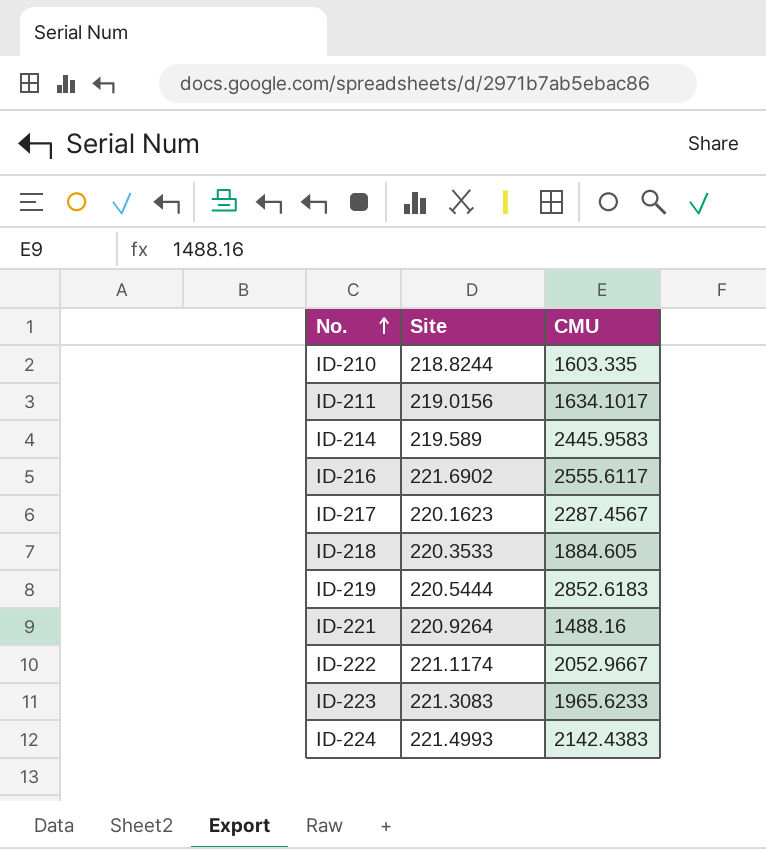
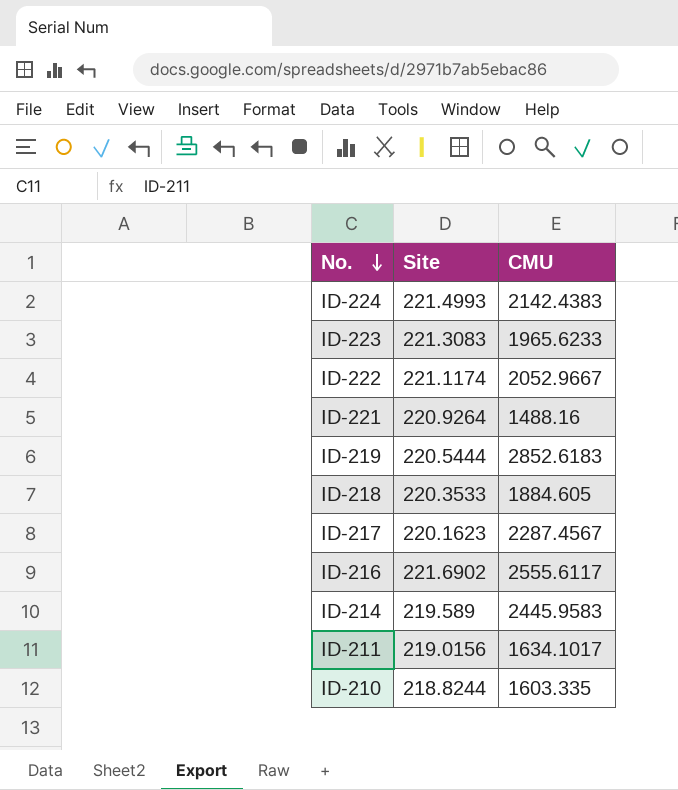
row order: No. ascending -> No. descending

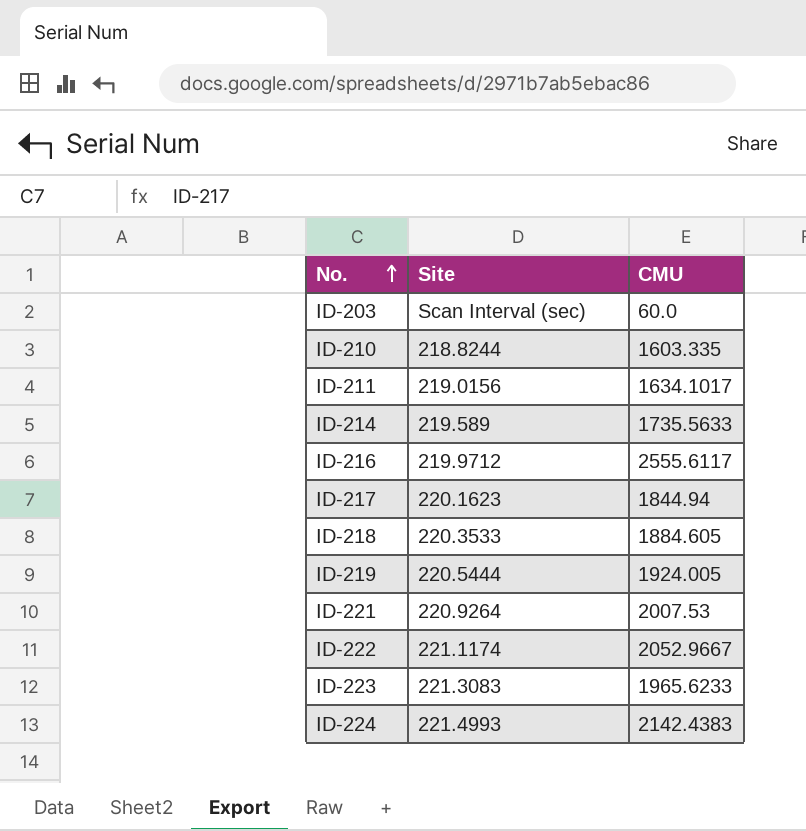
row order: No. descending -> No. ascending
row ID-203: none -> Scan Interval (sec) | 60.0
ID-214 | CMU: 2445.9583 -> 1735.5633
ID-216 | Site: 221.6902 -> 219.9712
ID-217 | CMU: 2287.4567 -> 1844.94
ID-219 | CMU: 2852.6183 -> 1924.005
ID-221 | CMU: 1488.16 -> 2007.53

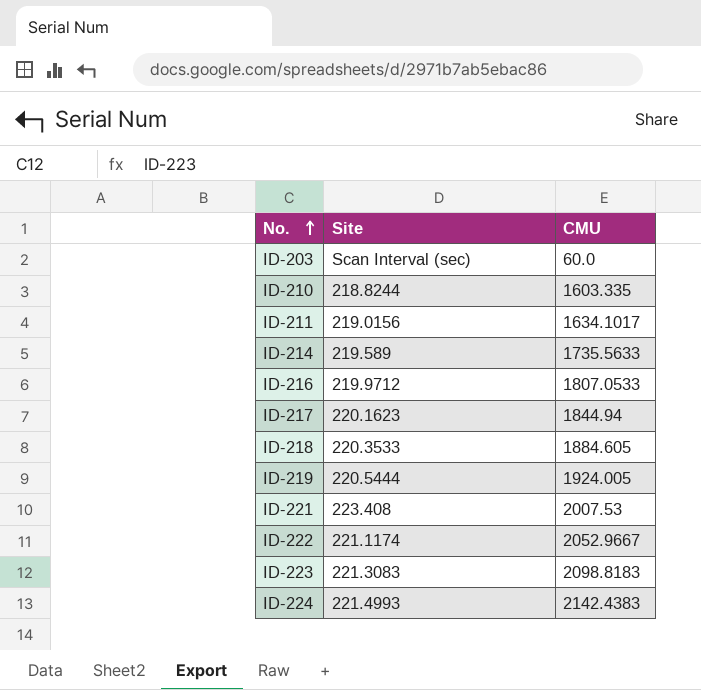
ID-216 | CMU: 2555.6117 -> 1807.0533
ID-221 | Site: 220.9264 -> 223.408
ID-223 | CMU: 1965.6233 -> 2098.8183

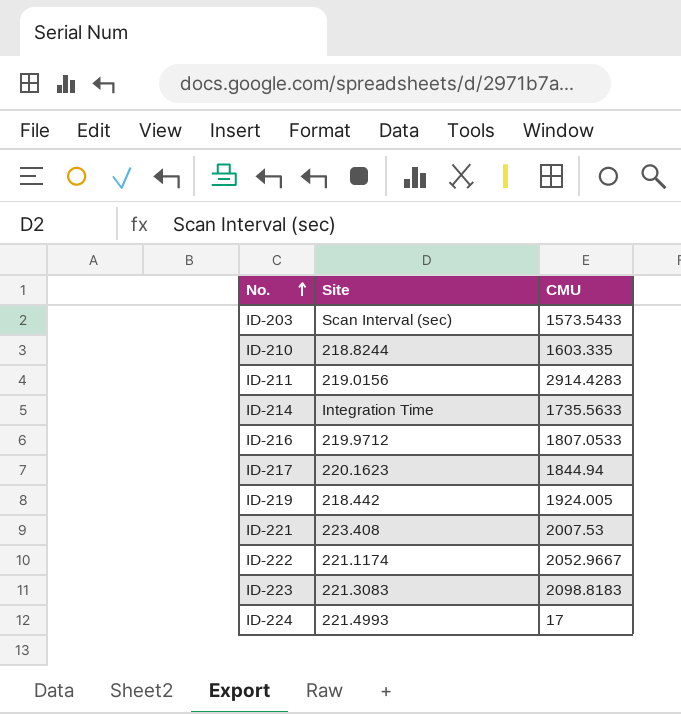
row ID-218: 220.3533 | 1884.605 -> none
ID-203 | CMU: 60.0 -> 1573.5433
ID-211 | CMU: 1634.1017 -> 2914.4283
ID-214 | Site: 219.589 -> Integration Time
ID-219 | Site: 220.5444 -> 218.442
ID-224 | CMU: 2142.4383 -> 17

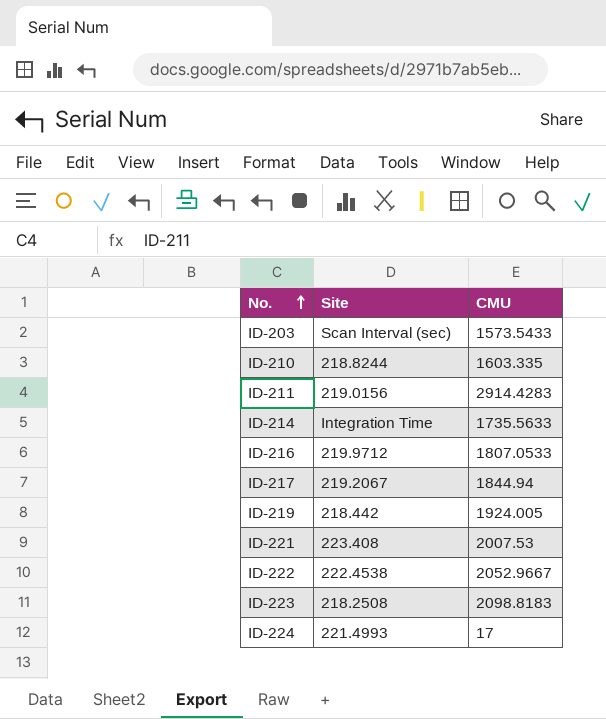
ID-217 | Site: 220.1623 -> 219.2067
ID-222 | Site: 221.1174 -> 222.4538
ID-223 | Site: 221.3083 -> 218.2508

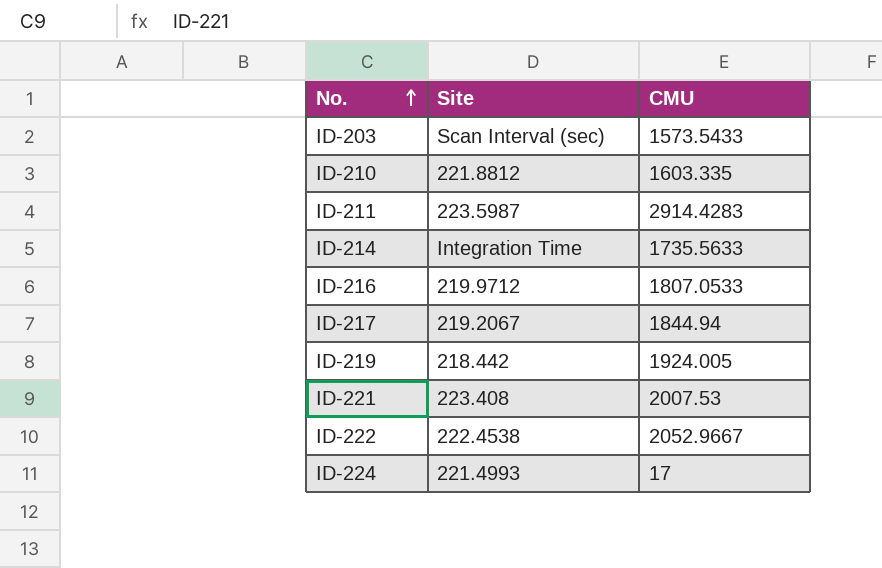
row ID-223: 218.2508 | 2098.8183 -> none
ID-210 | Site: 218.8244 -> 221.8812
ID-211 | Site: 219.0156 -> 223.5987

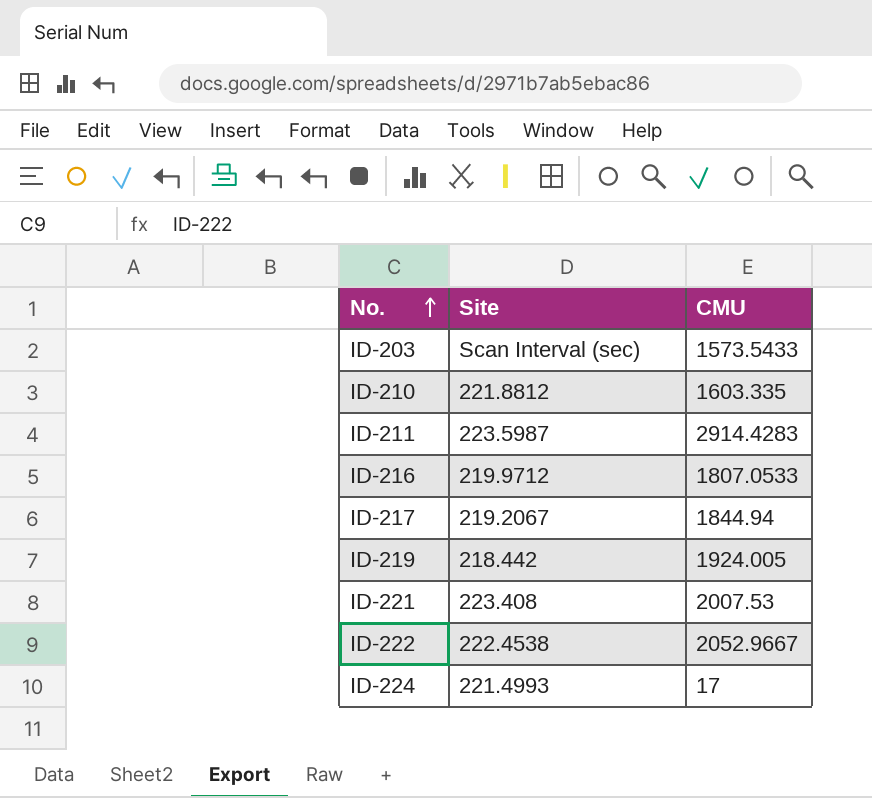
row ID-214: Integration Time | 1735.5633 -> none

